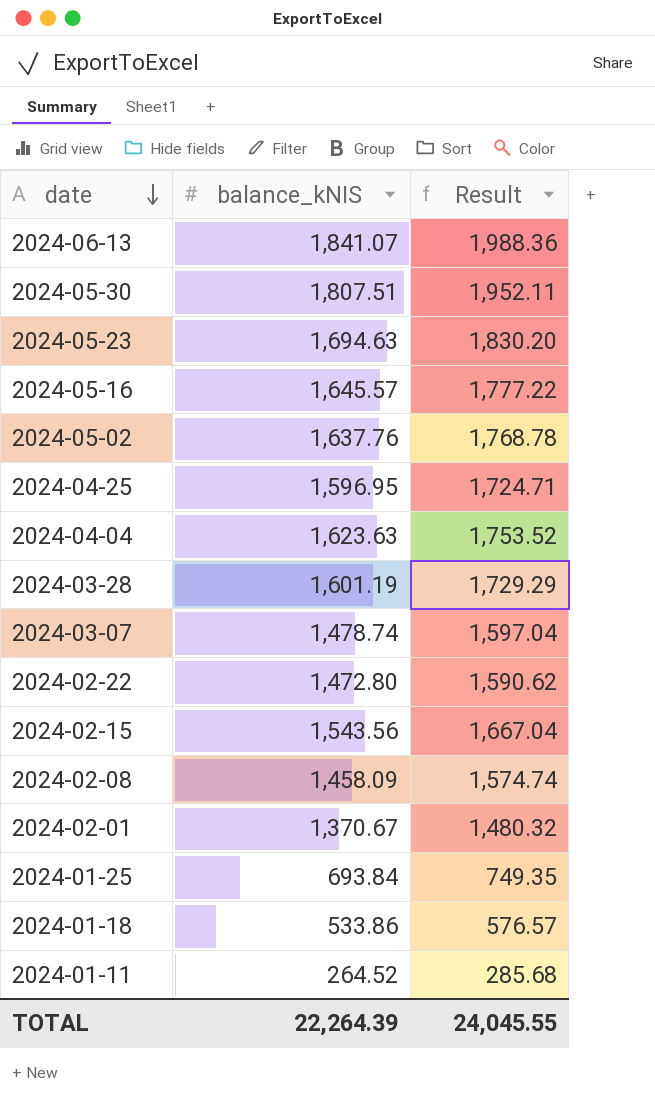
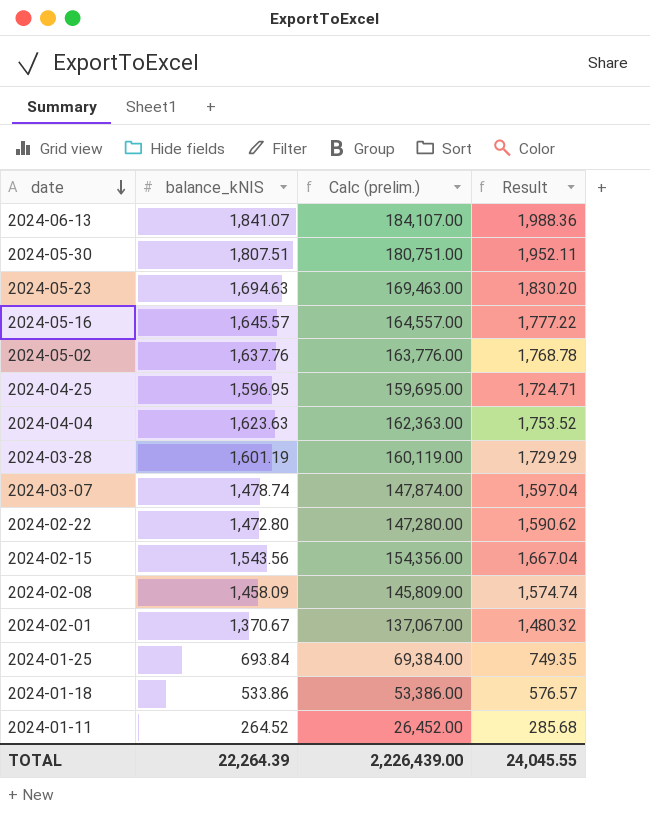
column Calc (prelim.) | formula: none -> [balance_kNIS] * 100

